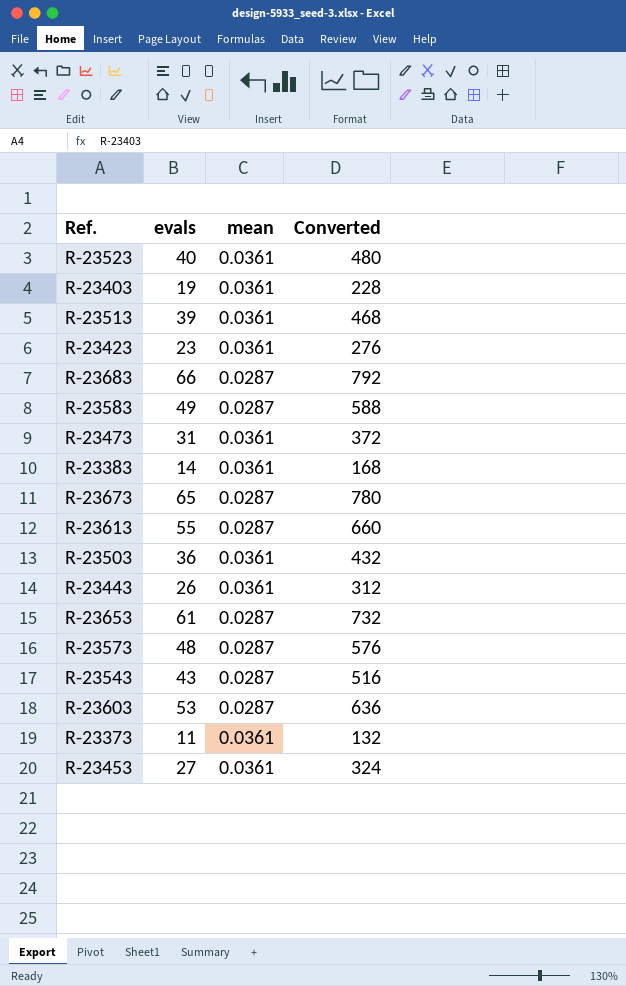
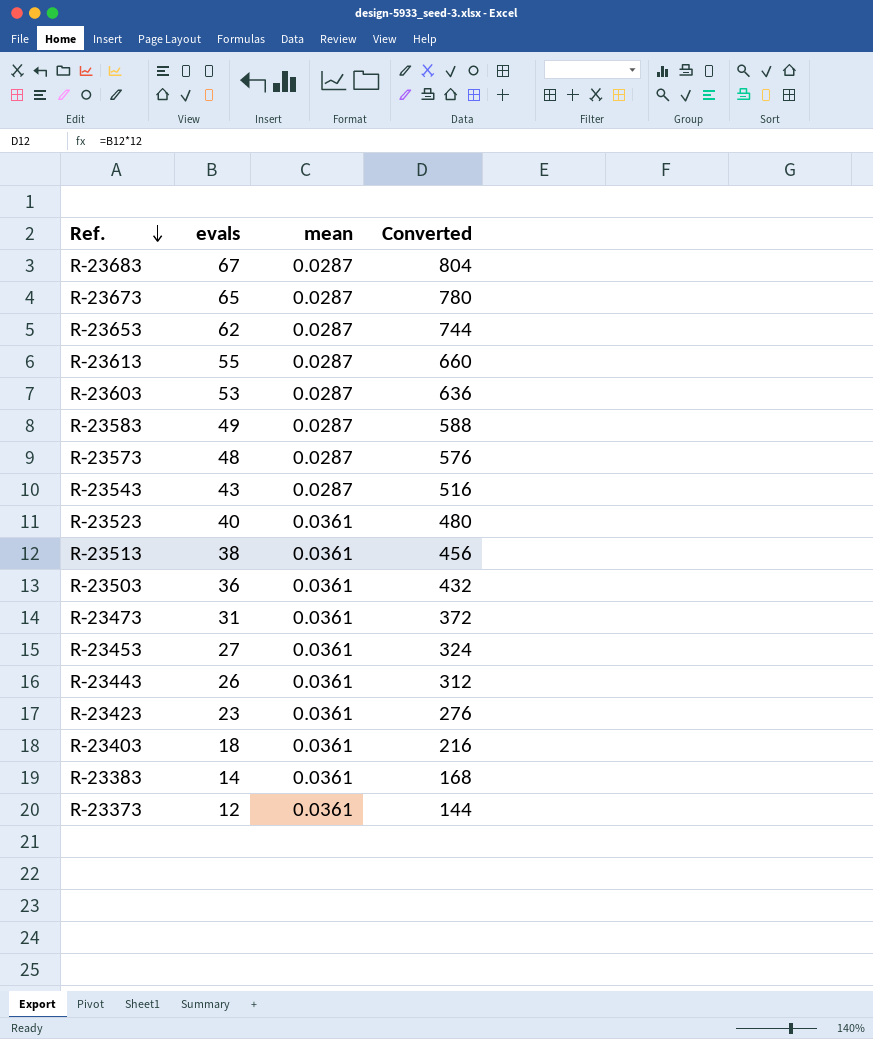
row order: none -> Ref. descending
R-23683 | evals: 66 -> 67
R-23683 | Converted: 792 -> 804
R-23653 | evals: 61 -> 62
R-23653 | Converted: 732 -> 744
R-23513 | evals: 39 -> 38
R-23513 | Converted: 468 -> 456
R-23403 | evals: 19 -> 18
R-23403 | Converted: 228 -> 216
R-23373 | evals: 11 -> 12
R-23373 | Converted: 132 -> 144

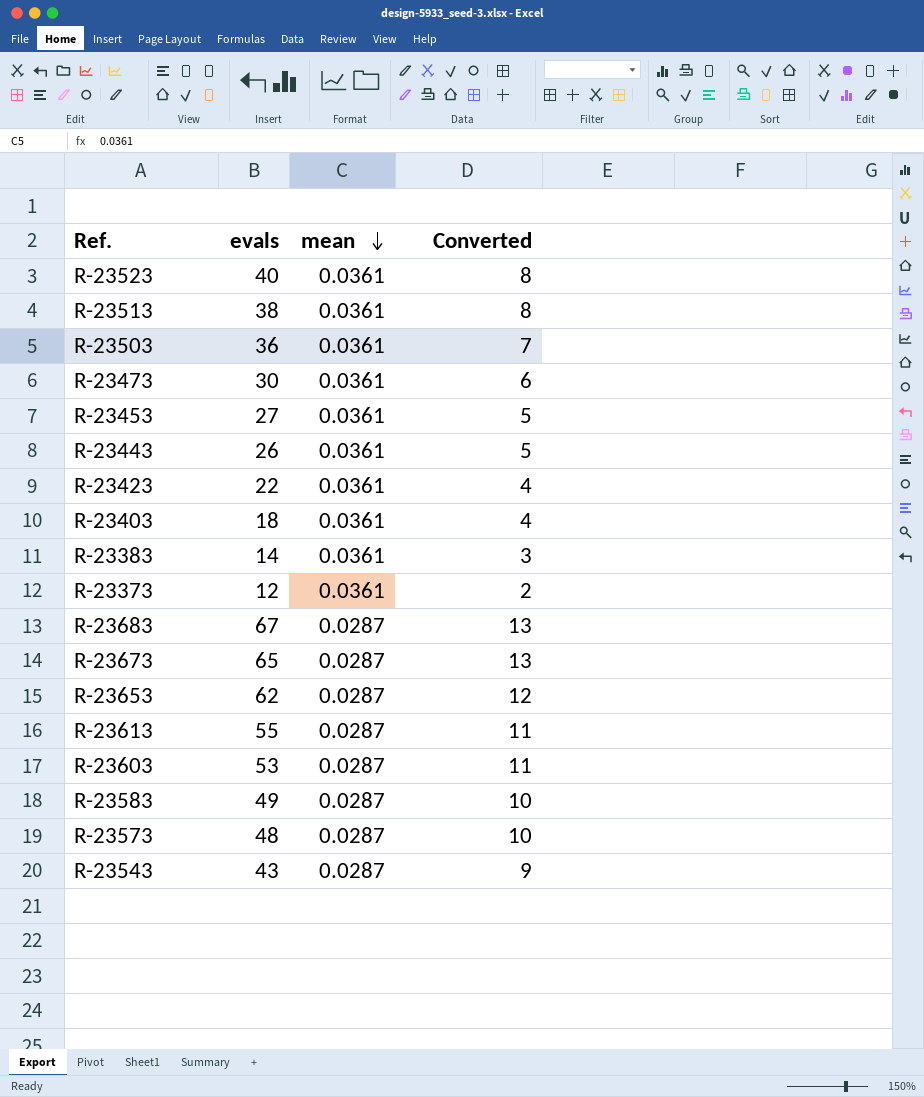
row order: Ref. descending -> mean descending
column Converted | formula: [evals] * 12 -> [evals] * 0.2
R-23473 | evals: 31 -> 30
R-23423 | evals: 23 -> 22

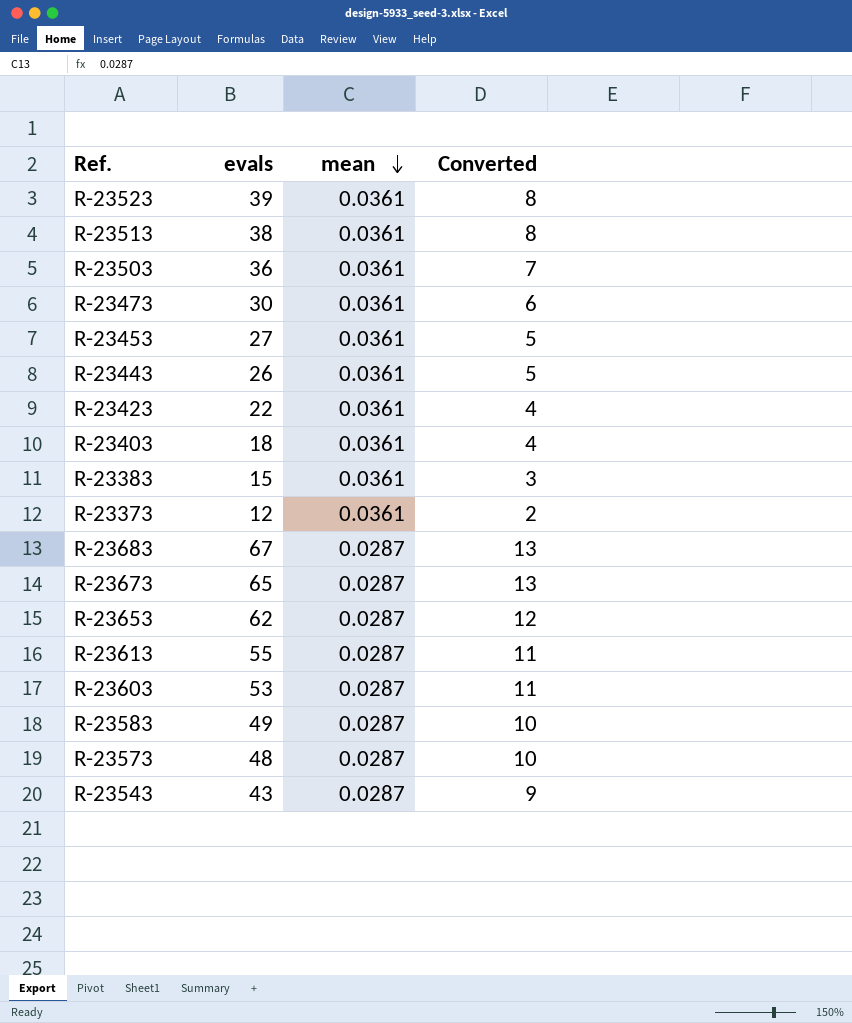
R-23523 | evals: 40 -> 39
R-23383 | evals: 14 -> 15

